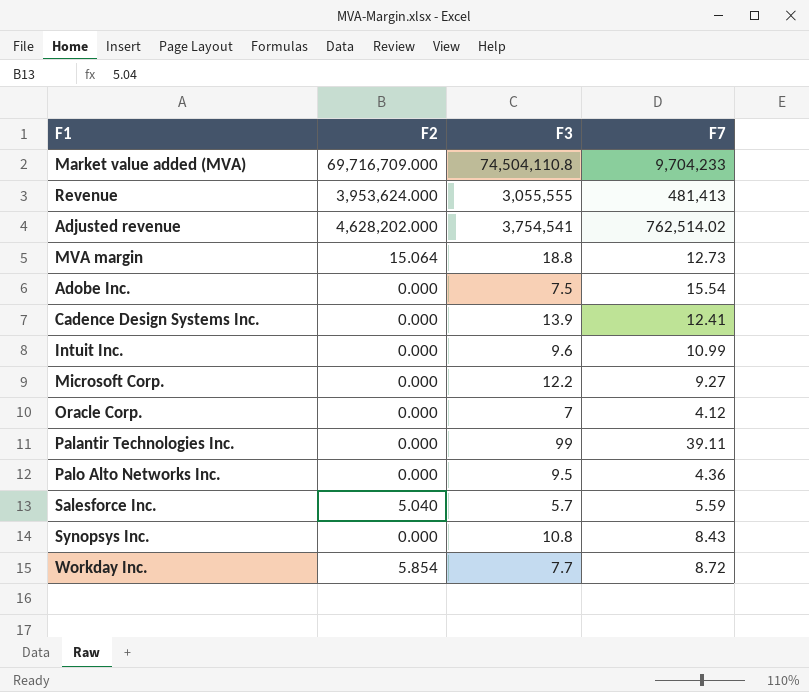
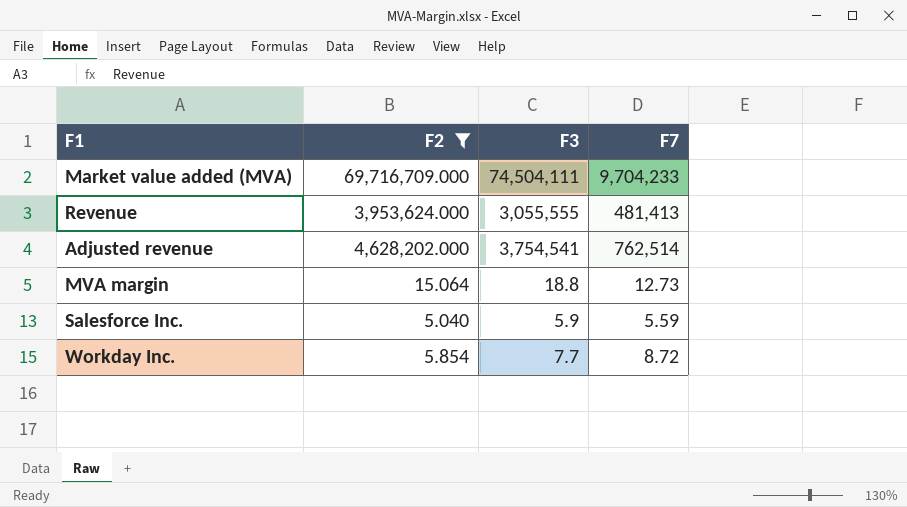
filter: none -> F2 != 0.000
Market value added (MVA) | F3: 74,504,110.8 -> 74,504,111
Adjusted revenue | F7: 762,514.02 -> 762,514
Salesforce Inc. | F3: 5.7 -> 5.9

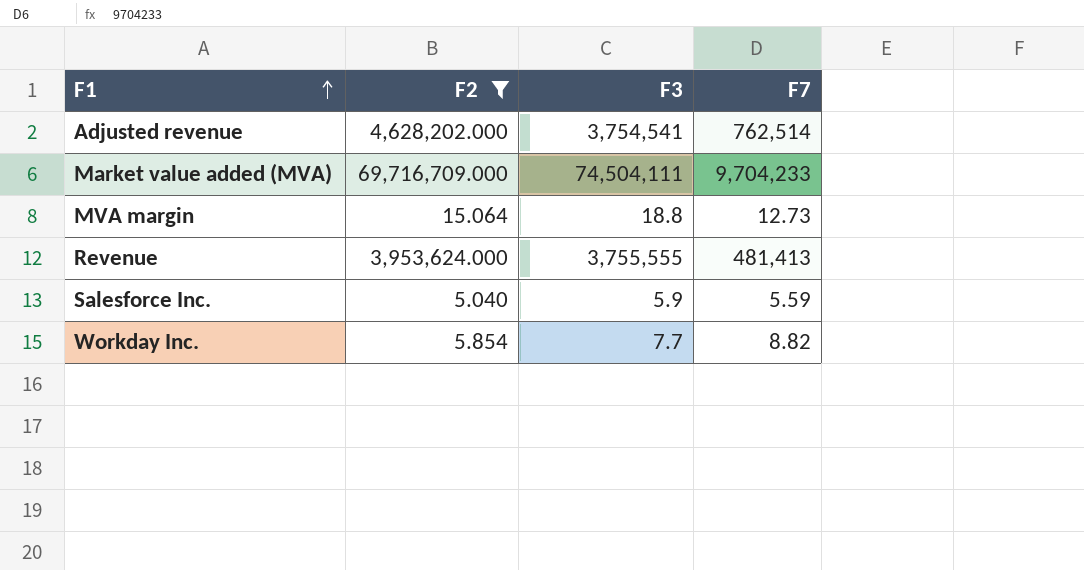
row order: none -> F1 ascending
Revenue | F3: 3,055,555 -> 3,755,555
Workday Inc. | F7: 8.72 -> 8.82

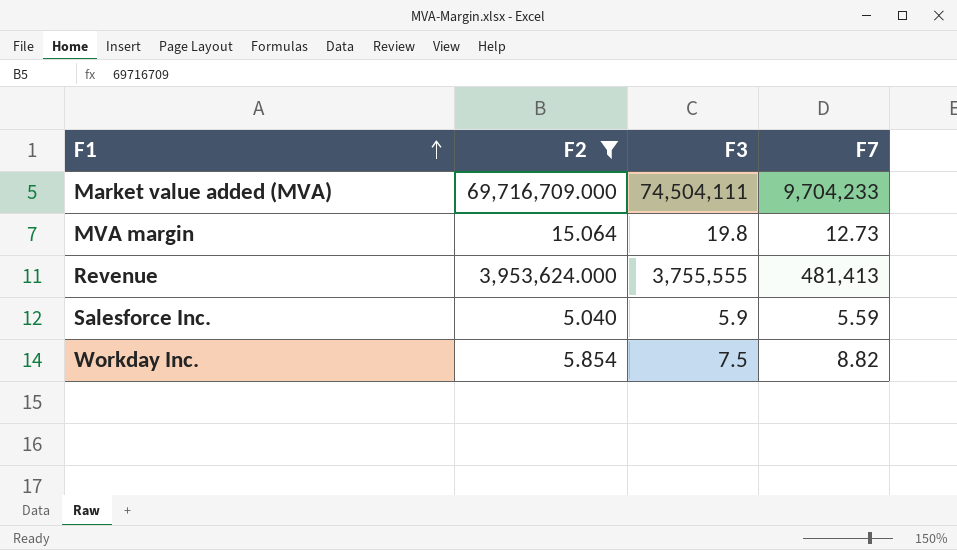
row Adjusted revenue: 4,628,202.000 | 3,754,541 | 762,514 -> none
MVA margin | F3: 18.8 -> 19.8
Workday Inc. | F3: 7.7 -> 7.5

